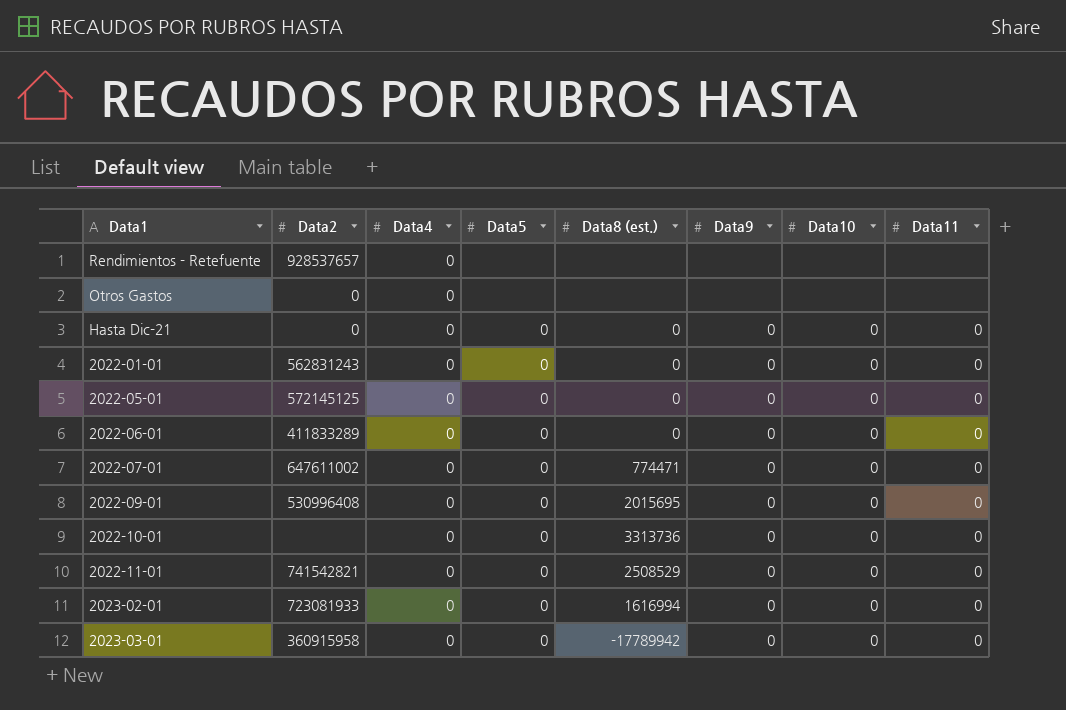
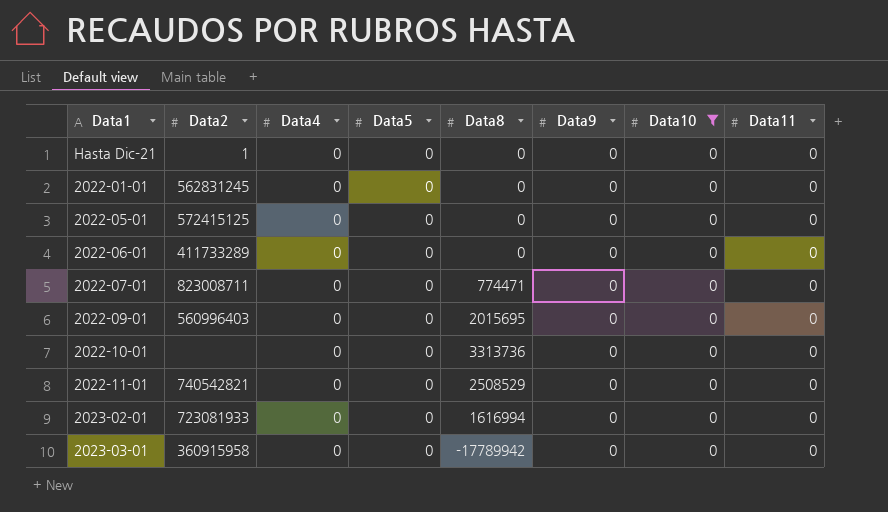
filter: none -> Data10 = 0
column name: Data8 (est.) -> Data8
Hasta Dic-21 | Data2: 0 -> 1
2022-01-01 | Data2: 562831243 -> 562831245
2022-05-01 | Data2: 572145125 -> 572415125
2022-06-01 | Data2: 411833289 -> 411733289
2022-07-01 | Data2: 647611002 -> 823008711
2022-09-01 | Data2: 530996408 -> 560996403
2022-11-01 | Data2: 741542821 -> 740542821

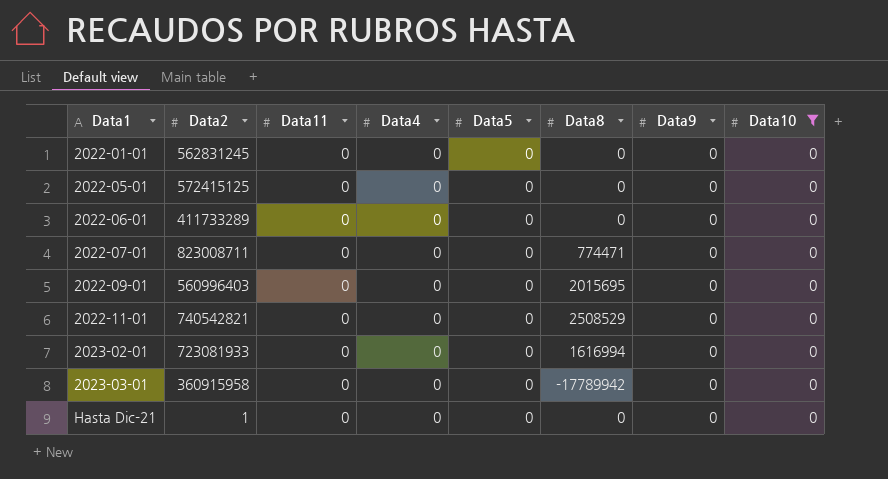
row order: none -> Data1 ascending
column Data11 | position: 8 -> 3
row 2022-10-01: none | 0 | 0 | 3313736 | 0 | 0 | 0 -> none

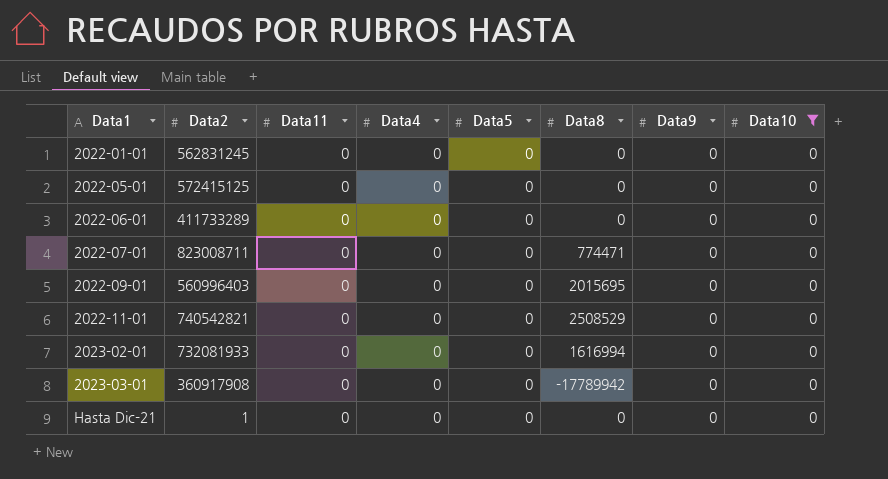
2023-02-01 | Data2: 723081933 -> 732081933
2023-03-01 | Data2: 360915958 -> 360917908

